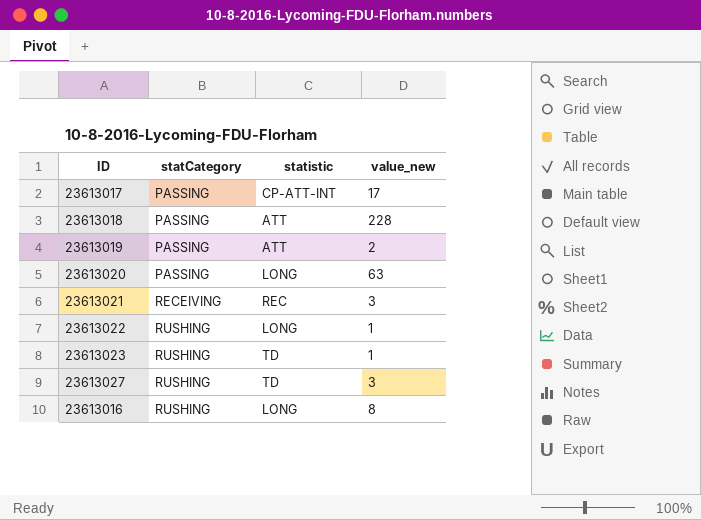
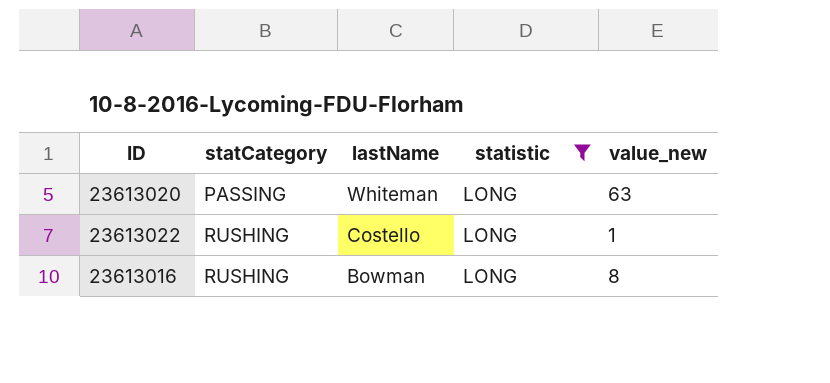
filter: none -> statistic = LONG
column lastName | position: none -> 3

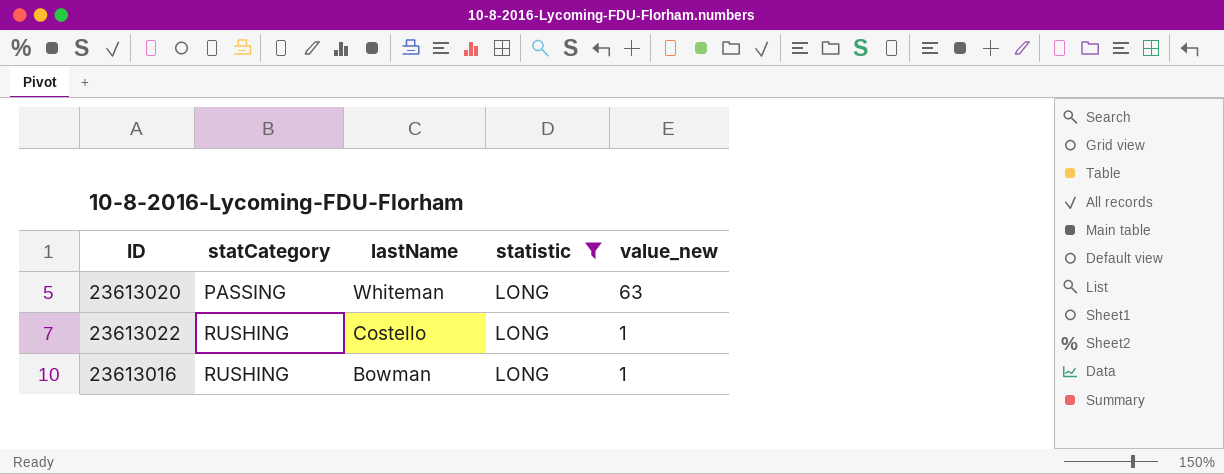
23613016 | value_new: 8 -> 1

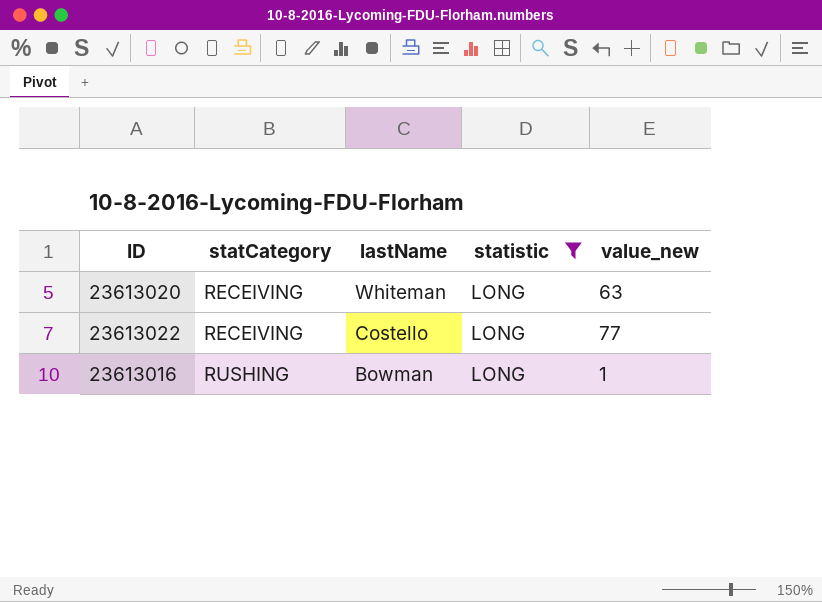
23613020 | statCategory: PASSING -> RECEIVING
23613022 | statCategory: RUSHING -> RECEIVING
23613022 | value_new: 1 -> 77

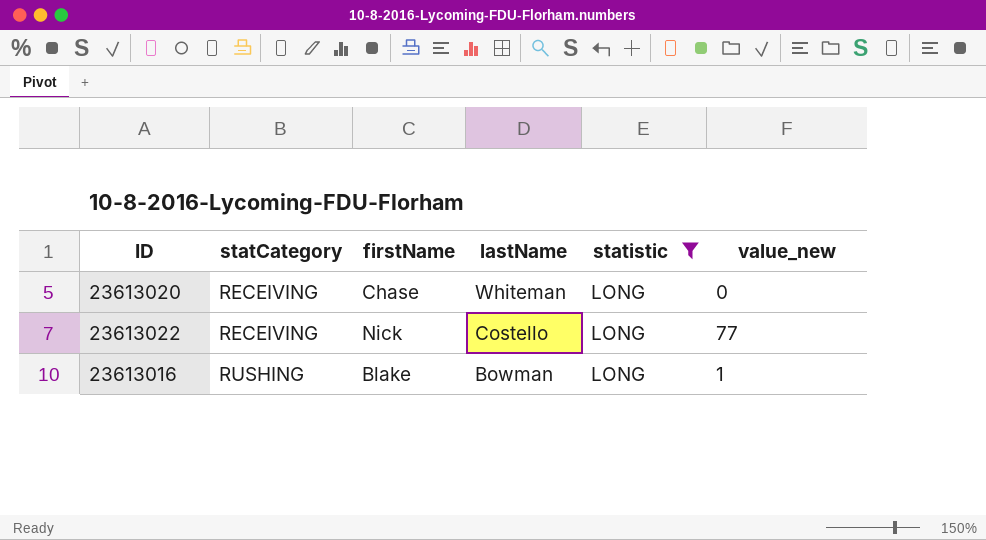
column firstName | position: none -> 3
23613020 | value_new: 63 -> 0

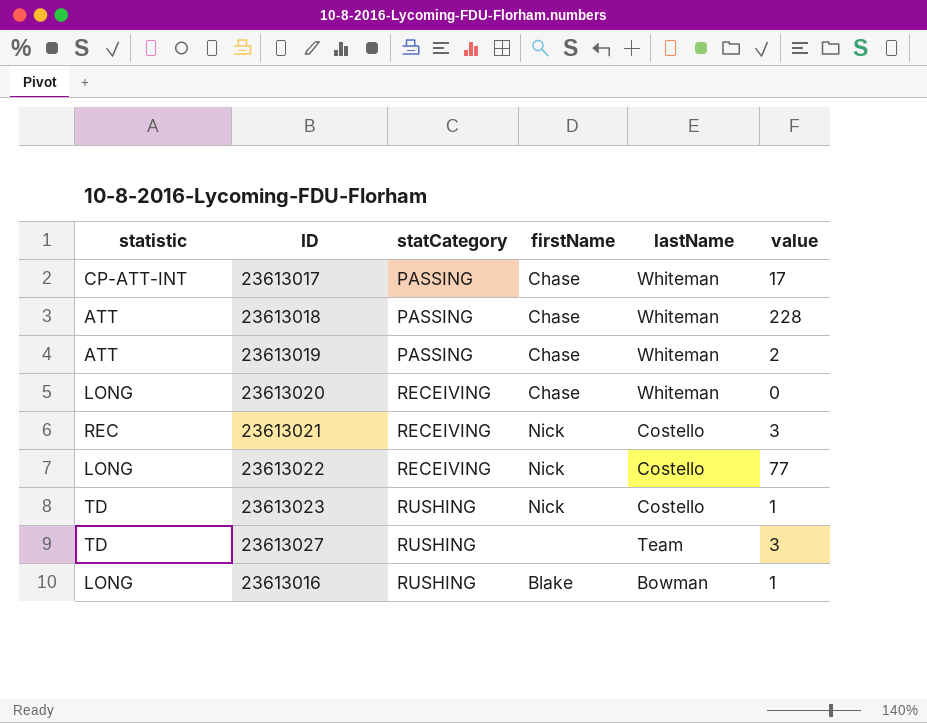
filter: statistic = LONG -> none
column statistic | position: 5 -> 1
column name: value_new -> value

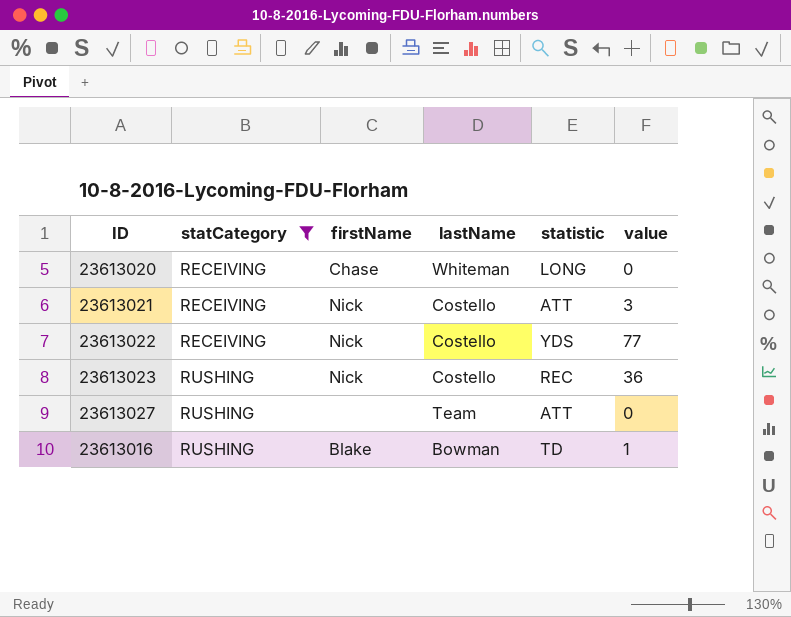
filter: none -> statCategory != PASSING
column statistic | position: 1 -> 5
23613021 | statistic: REC -> ATT
23613022 | statistic: LONG -> YDS
23613023 | statistic: TD -> REC
23613023 | value: 1 -> 36
23613027 | statistic: TD -> ATT
23613027 | value: 3 -> 0
23613016 | statistic: LONG -> TD

